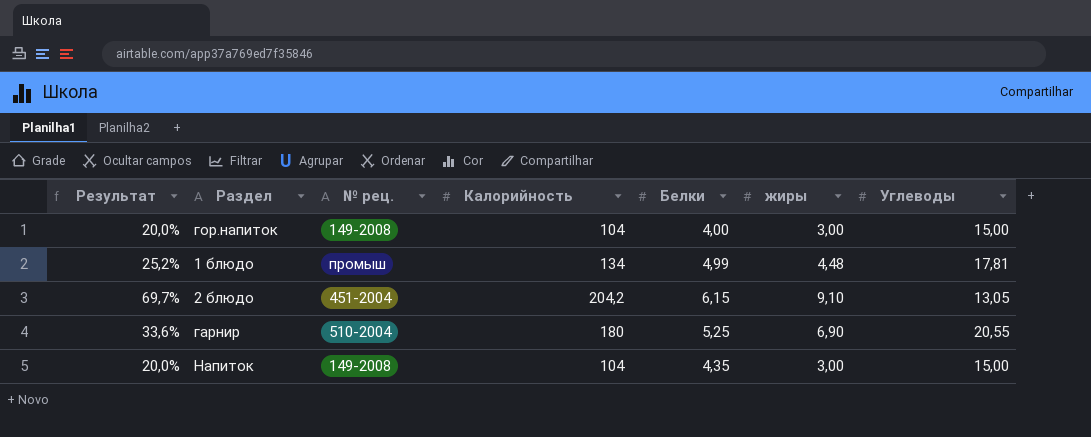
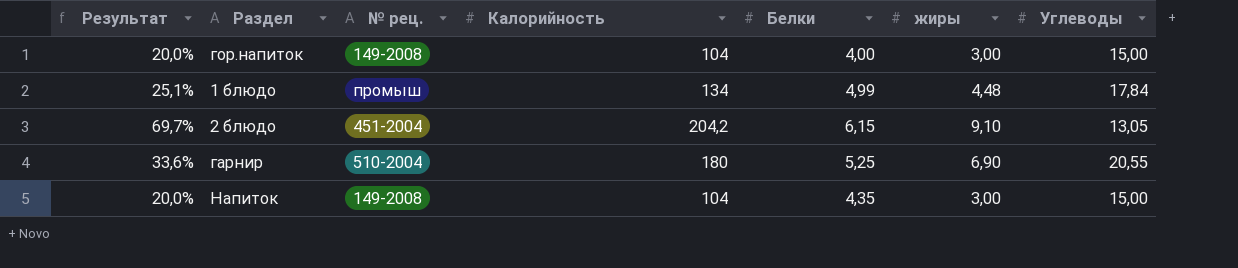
1 блюдо | Результат: 25,2% -> 25,1%
1 блюдо | Углеводы: 17,81 -> 17,84

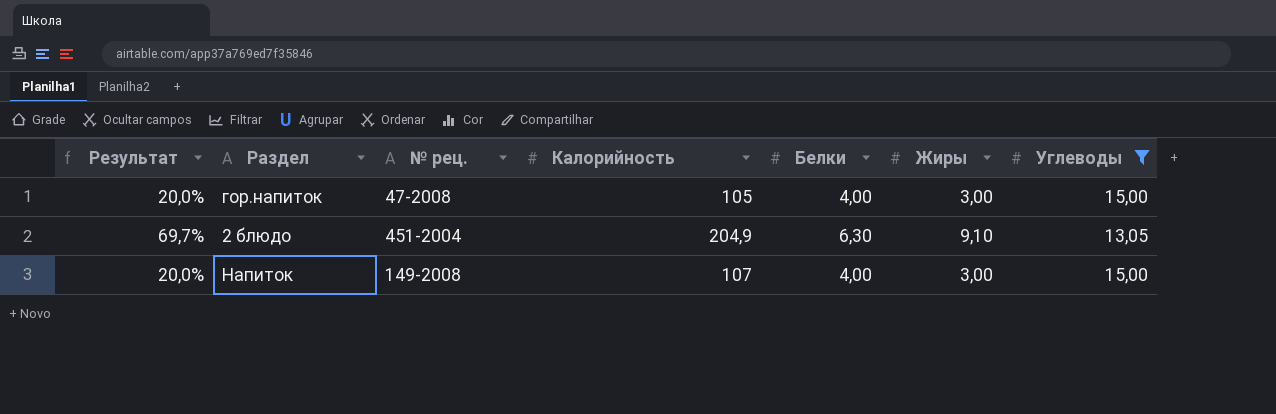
filter: none -> Углеводы <= 15,00
column name: жиры -> Жиры
гор.напиток | № рец.: 149-2008 -> 47-2008
гор.напиток | Калорийность: 104 -> 105
2 блюдо | Калорийность: 204,2 -> 204,9
2 блюдо | Белки: 6,15 -> 6,30
Напиток | Калорийность: 104 -> 107
Напиток | Белки: 4,35 -> 4,00

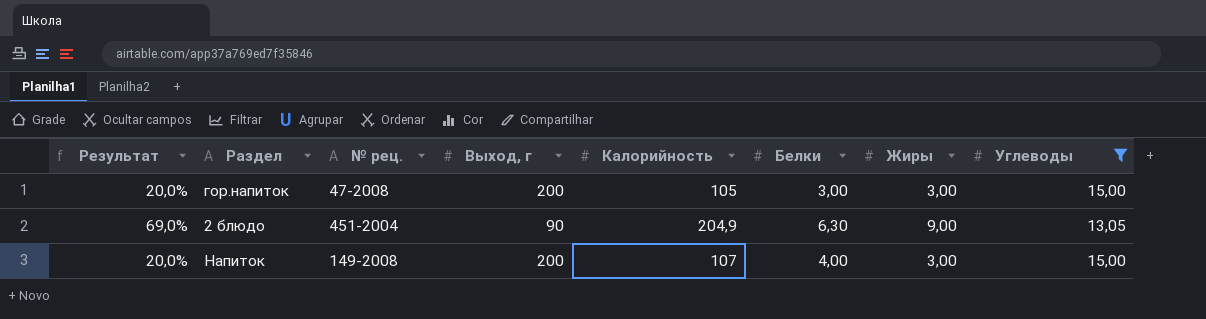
column Выход, г | position: none -> 4
гор.напиток | Белки: 4,00 -> 3,00
2 блюдо | Результат: 69,7% -> 69,0%
2 блюдо | Жиры: 9,10 -> 9,00

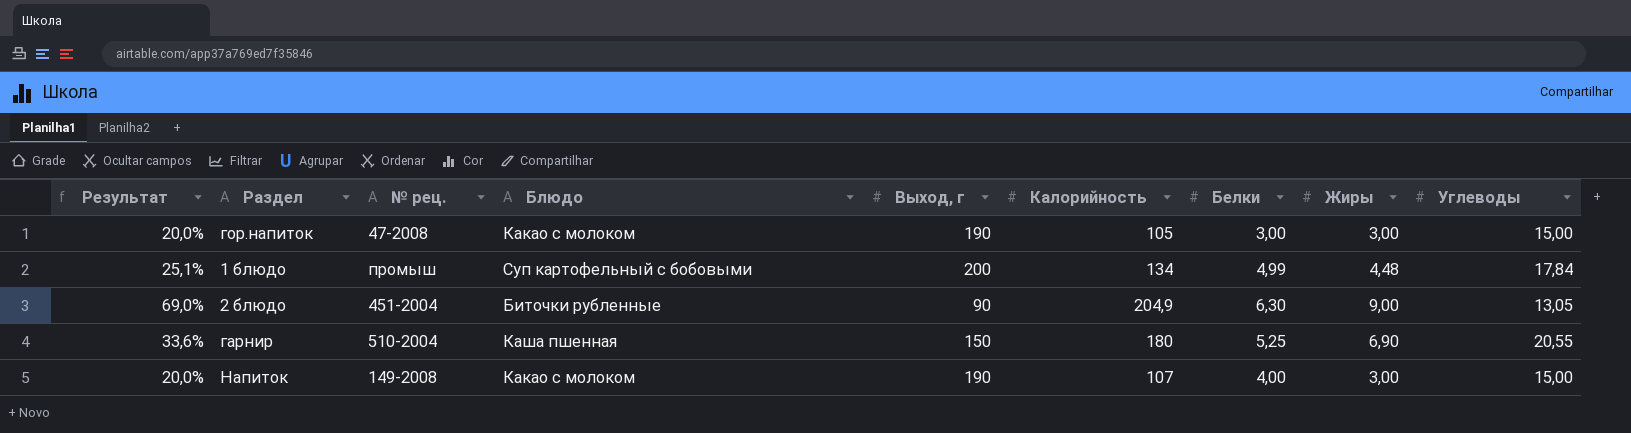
filter: Углеводы <= 15,00 -> none
column Блюдо | position: none -> 4
гор.напиток | Выход, г: 200 -> 190
Напиток | Выход, г: 200 -> 190

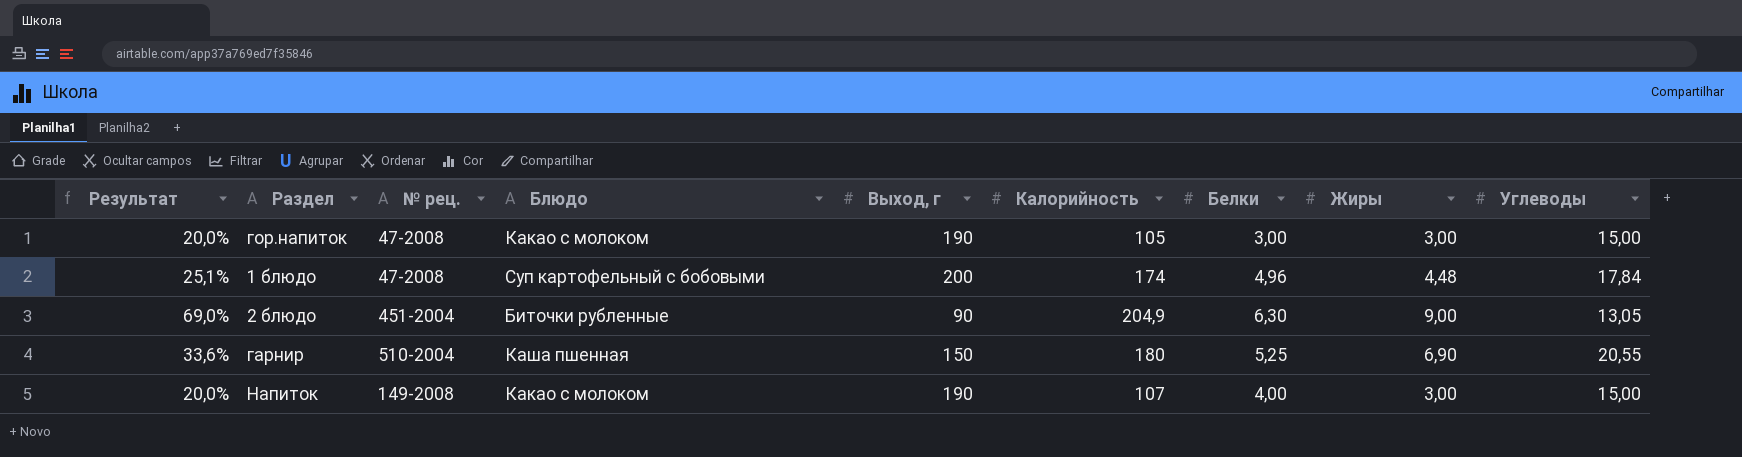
1 блюдо | № рец.: промыш -> 47-2008
1 блюдо | Калорийность: 134 -> 174
1 блюдо | Белки: 4,99 -> 4,96

